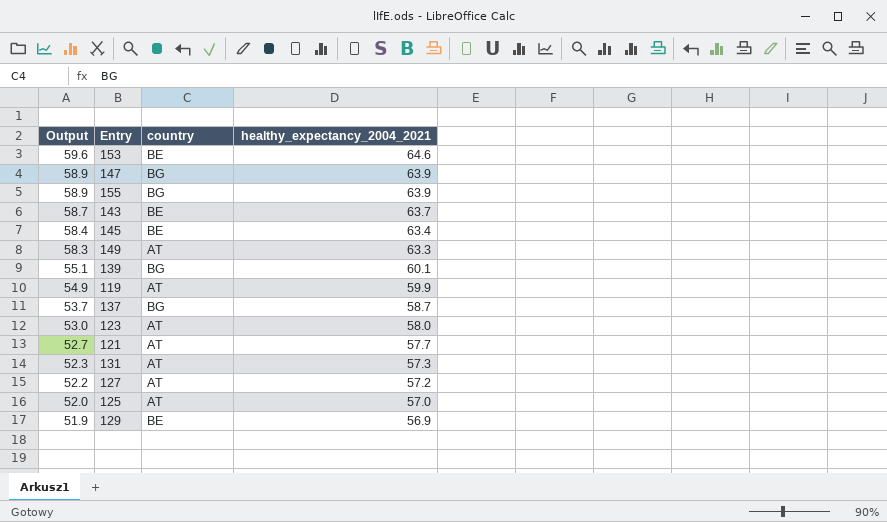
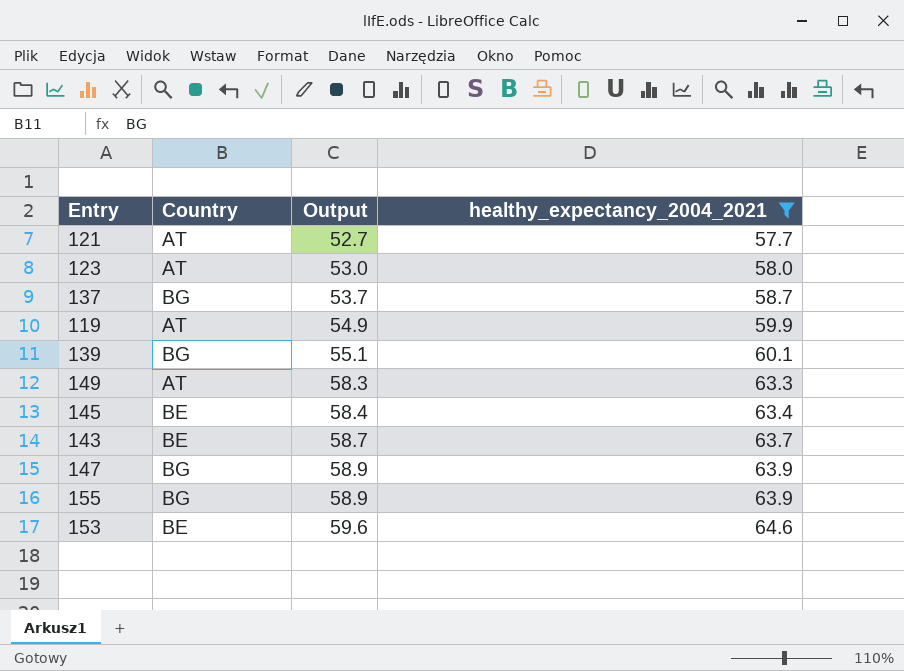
filter: none -> healthy_expectancy_2004_2021 >= 57.7
row order: Output descending -> Output ascending
column name: country -> Country
column Output | position: 1 -> 3

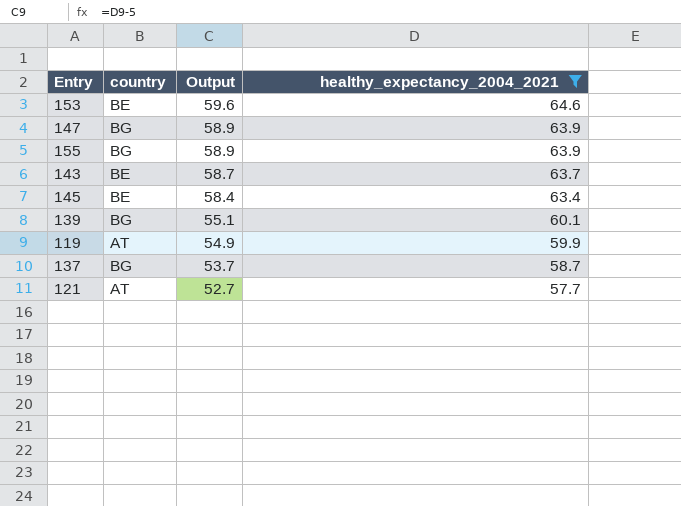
row order: Output ascending -> Output descending
column name: Country -> country
row 123: AT | 53.0 | 58.0 -> none
row 149: AT | 58.3 | 63.3 -> none

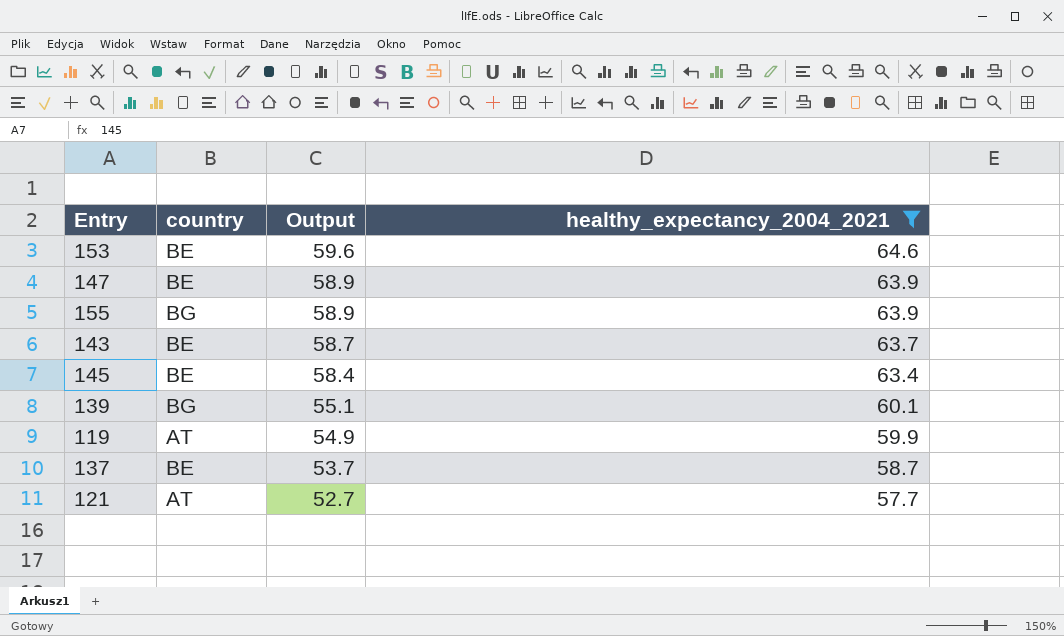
147 | country: BG -> BE
137 | country: BG -> BE

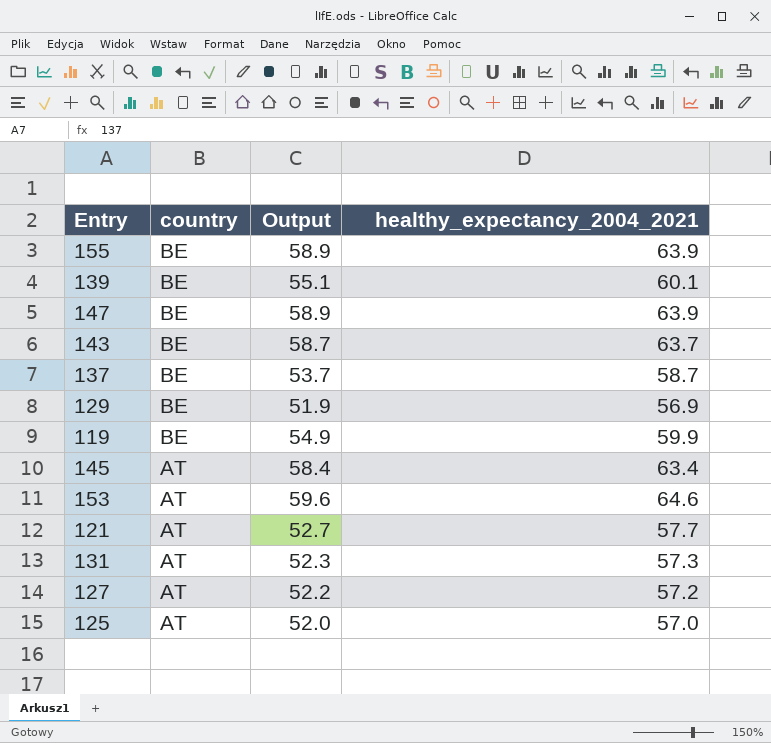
filter: healthy_expectancy_2004_2021 >= 57.7 -> none
row order: Output descending -> country descending
155 | country: BG -> BE
139 | country: BG -> BE
119 | country: AT -> BE
145 | country: BE -> AT
153 | country: BE -> AT

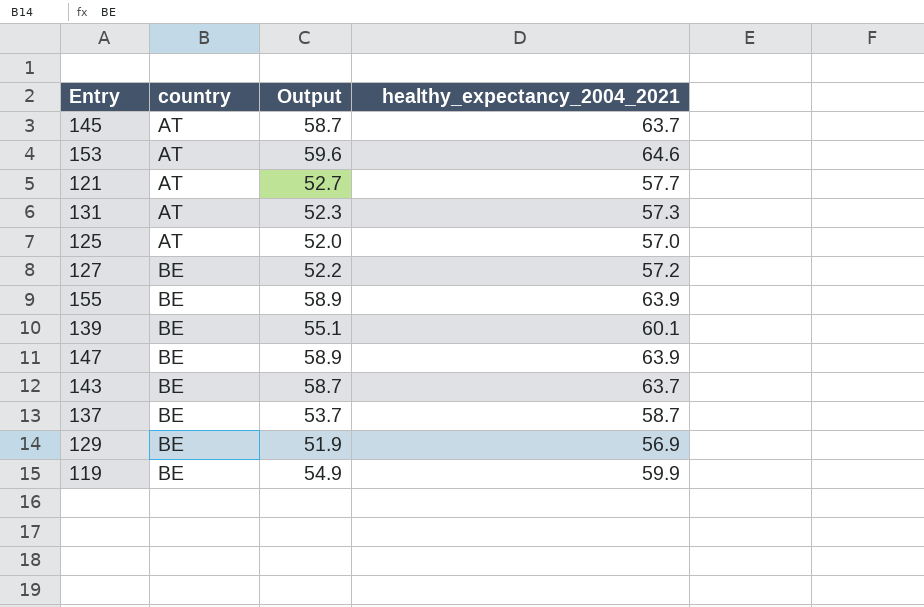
row order: country descending -> country ascending
145 | Output: 58.4 -> 58.7
145 | healthy_expectancy_2004_2021: 63.4 -> 63.7
127 | country: AT -> BE

